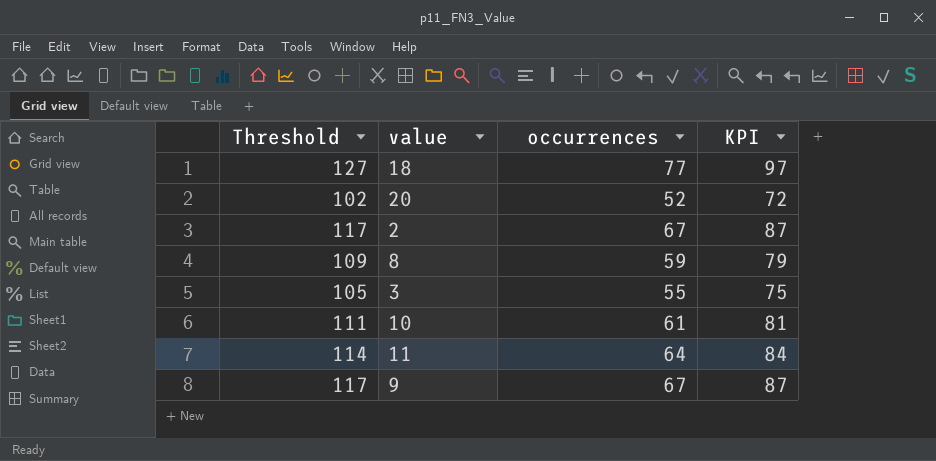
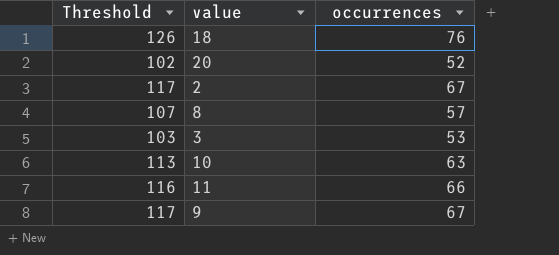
column KPI | formula: [occurrences] + 20 -> none
18 | Threshold: 127 -> 126
18 | occurrences: 77 -> 76
8 | Threshold: 109 -> 107
8 | occurrences: 59 -> 57
3 | Threshold: 105 -> 103
3 | occurrences: 55 -> 53
10 | Threshold: 111 -> 113
10 | occurrences: 61 -> 63
11 | Threshold: 114 -> 116
11 | occurrences: 64 -> 66

